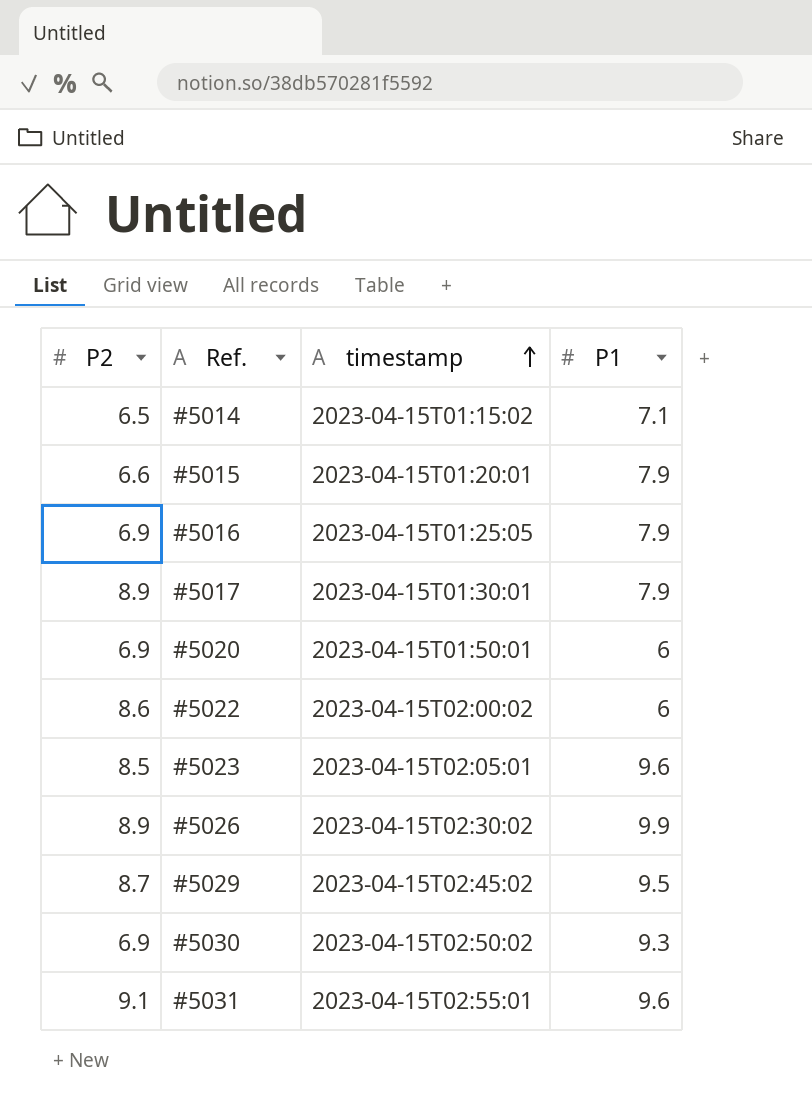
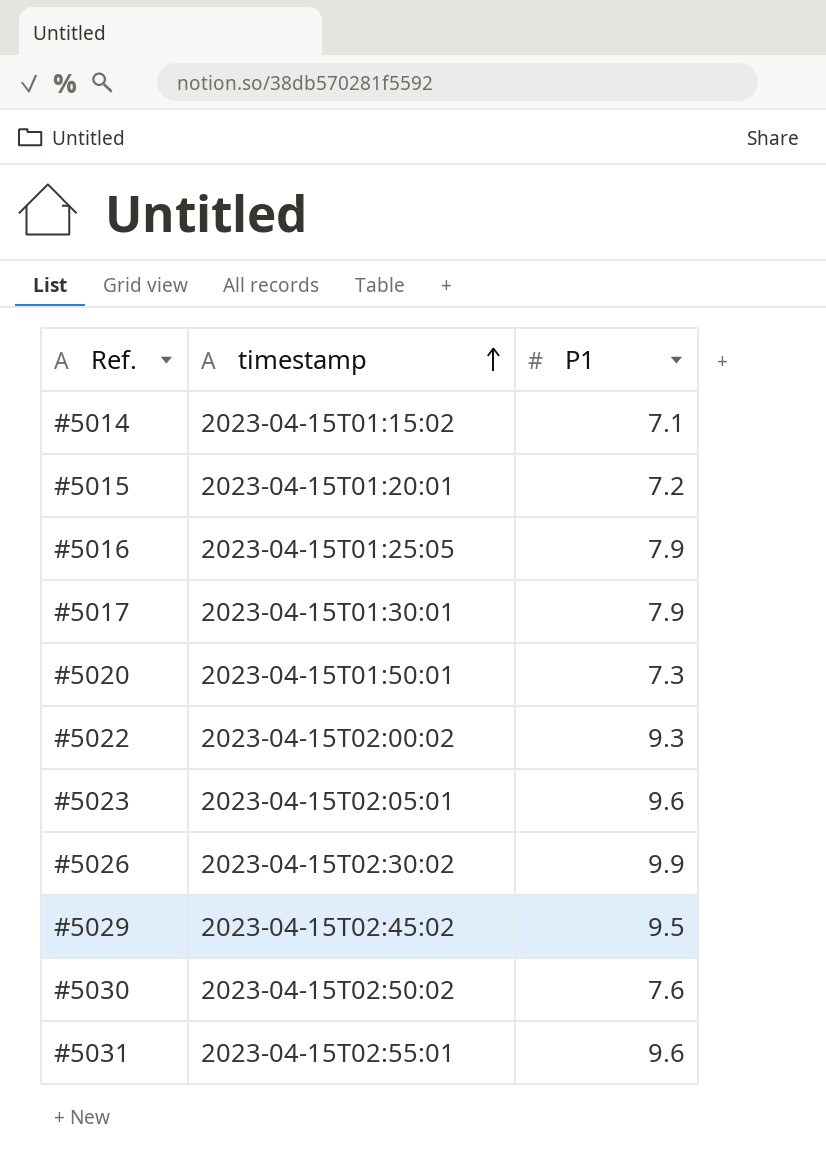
column P2 | position: 1 -> none
#5015 | P1: 7.9 -> 7.2
#5020 | P1: 6 -> 7.3
#5022 | P1: 6 -> 9.3
#5030 | P1: 9.3 -> 7.6

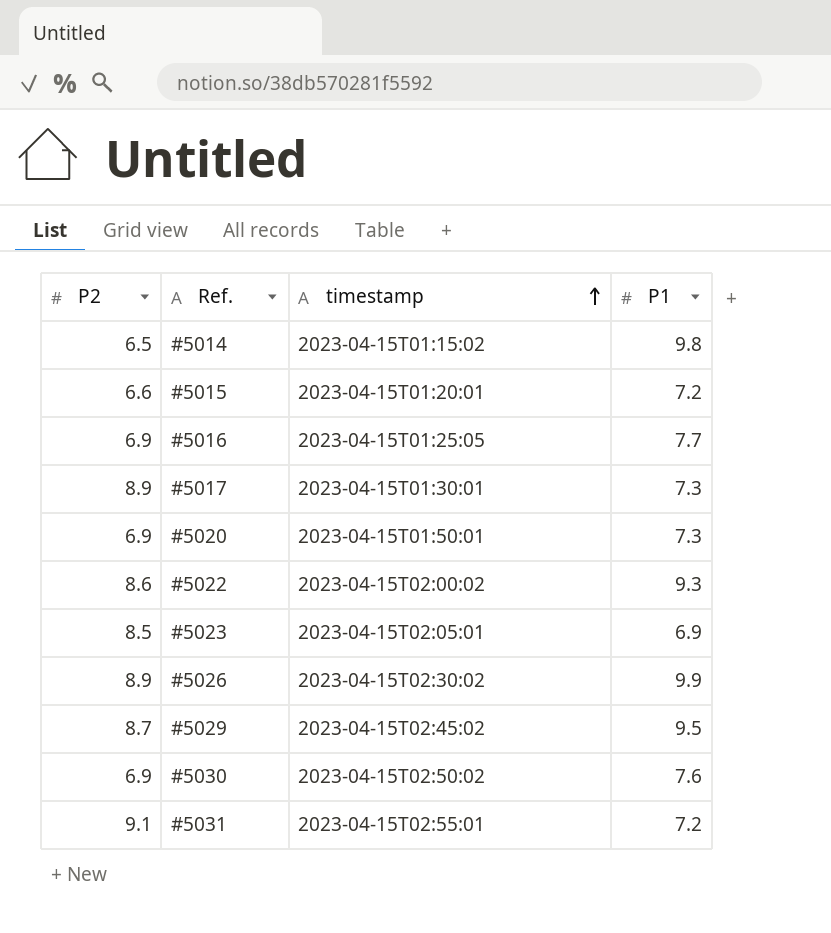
column P2 | position: none -> 1
#5014 | P1: 7.1 -> 9.8
#5016 | P1: 7.9 -> 7.7
#5017 | P1: 7.9 -> 7.3
#5023 | P1: 9.6 -> 6.9
#5031 | P1: 9.6 -> 7.2

